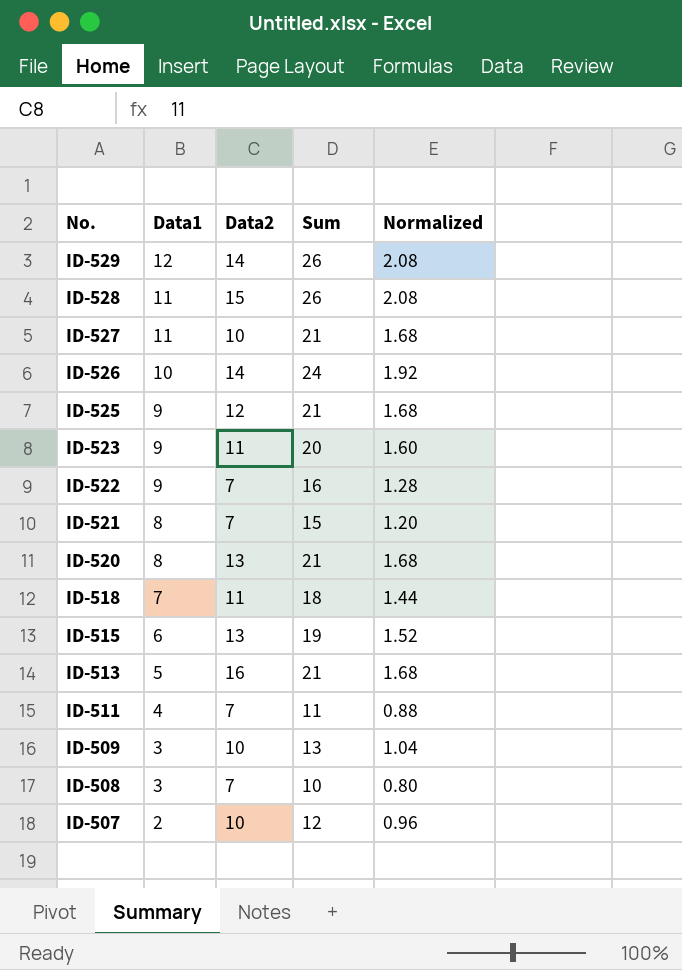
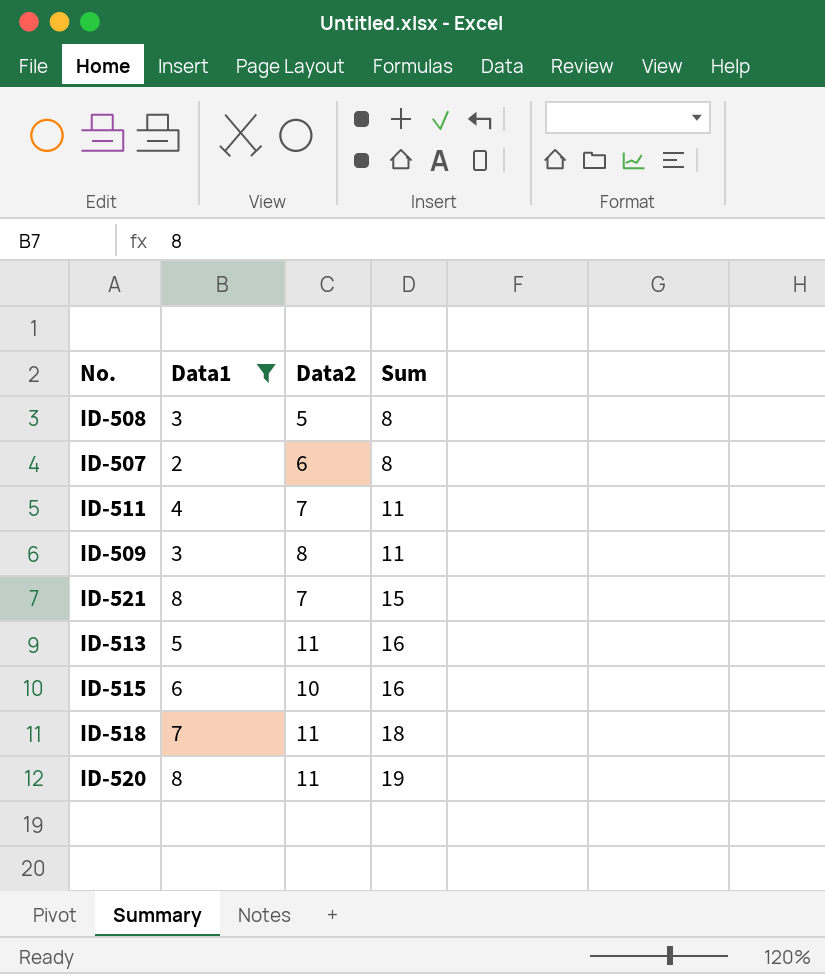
filter: none -> Data1 <= 8
row order: No. descending -> Sum ascending
column Normalized | formula: [Sum] * 0.08 -> none
ID-508 | Data2: 7 -> 5
ID-508 | Sum: 10 -> 8
ID-507 | Data2: 10 -> 6
ID-507 | Sum: 12 -> 8
ID-509 | Data2: 10 -> 8
ID-509 | Sum: 13 -> 11
ID-513 | Data2: 16 -> 11
ID-513 | Sum: 21 -> 16
ID-515 | Data2: 13 -> 10
ID-515 | Sum: 19 -> 16
ID-520 | Data2: 13 -> 11
ID-520 | Sum: 21 -> 19

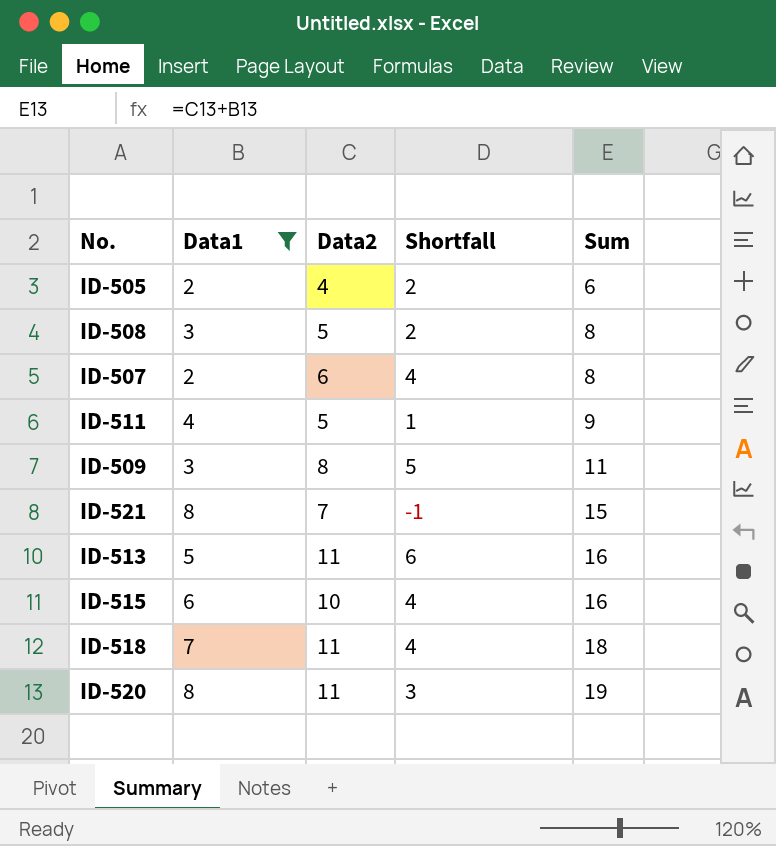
column Shortfall | formula: none -> [Data2] - [Data1]
row ID-505: none -> 2 | 4 | 2 | 6
ID-511 | Data2: 7 -> 5
ID-511 | Sum: 11 -> 9

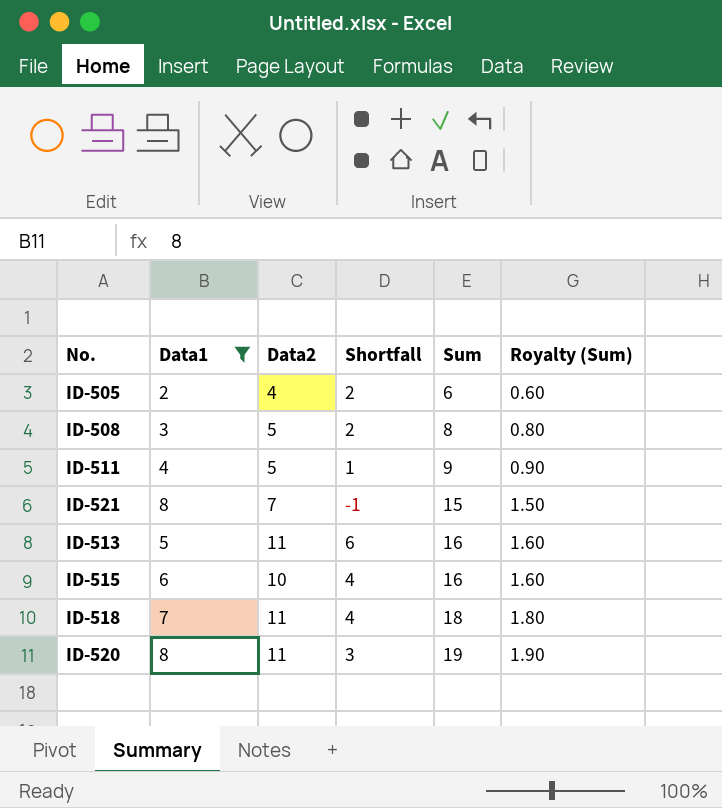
column Royalty (Sum) | formula: none -> [Sum] * 0.1
row ID-507: 2 | 6 | 4 | 8 -> none
row ID-509: 3 | 8 | 5 | 11 -> none

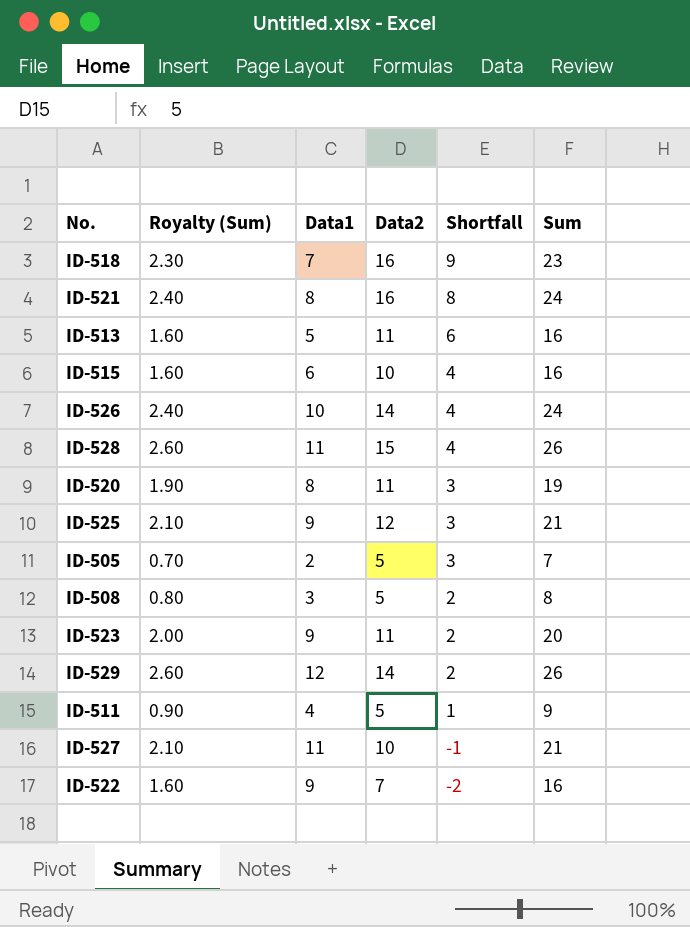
filter: Data1 <= 8 -> none
row order: Sum ascending -> Shortfall descending
column Royalty (Sum) | position: 6 -> 2
ID-518 | Royalty (Sum): 1.80 -> 2.30
ID-518 | Data2: 11 -> 16
ID-518 | Shortfall: 4 -> 9
ID-518 | Sum: 18 -> 23
ID-521 | Royalty (Sum): 1.50 -> 2.40
ID-521 | Data2: 7 -> 16
ID-521 | Shortfall: -1 -> 8
ID-521 | Sum: 15 -> 24
ID-505 | Royalty (Sum): 0.60 -> 0.70
ID-505 | Data2: 4 -> 5
ID-505 | Shortfall: 2 -> 3
ID-505 | Sum: 6 -> 7

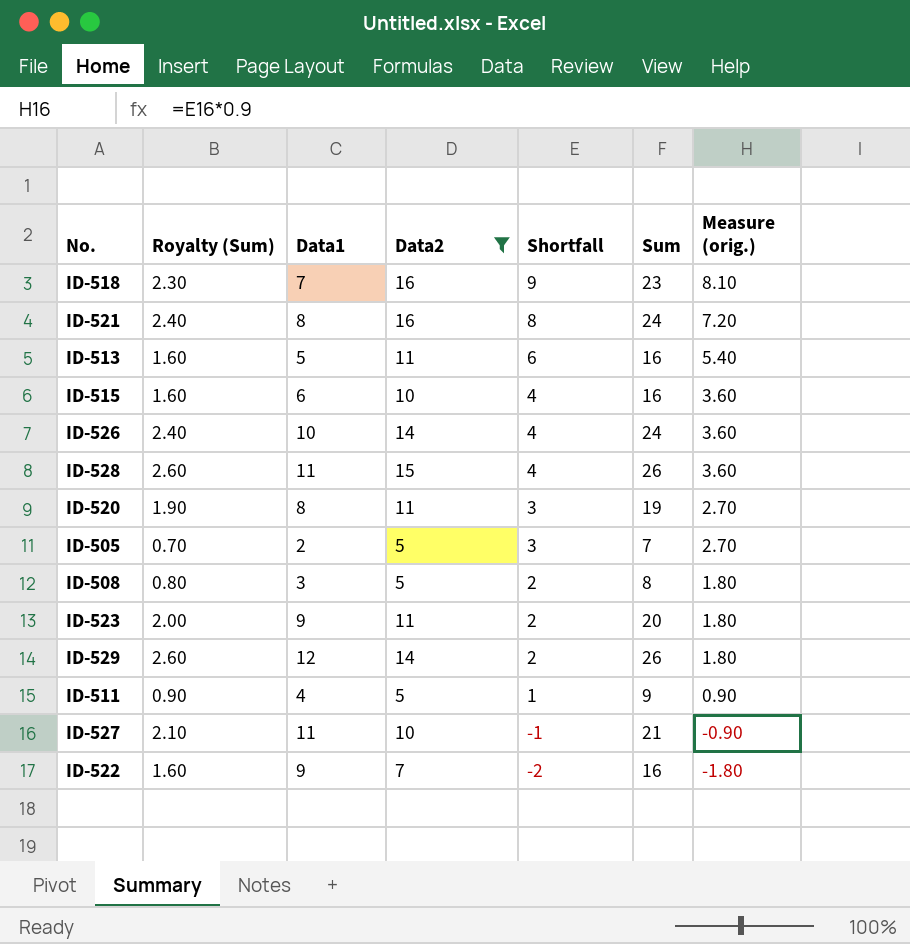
filter: none -> Data2 != 12
column Measure (orig.) | formula: none -> [Shortfall] * 0.9

